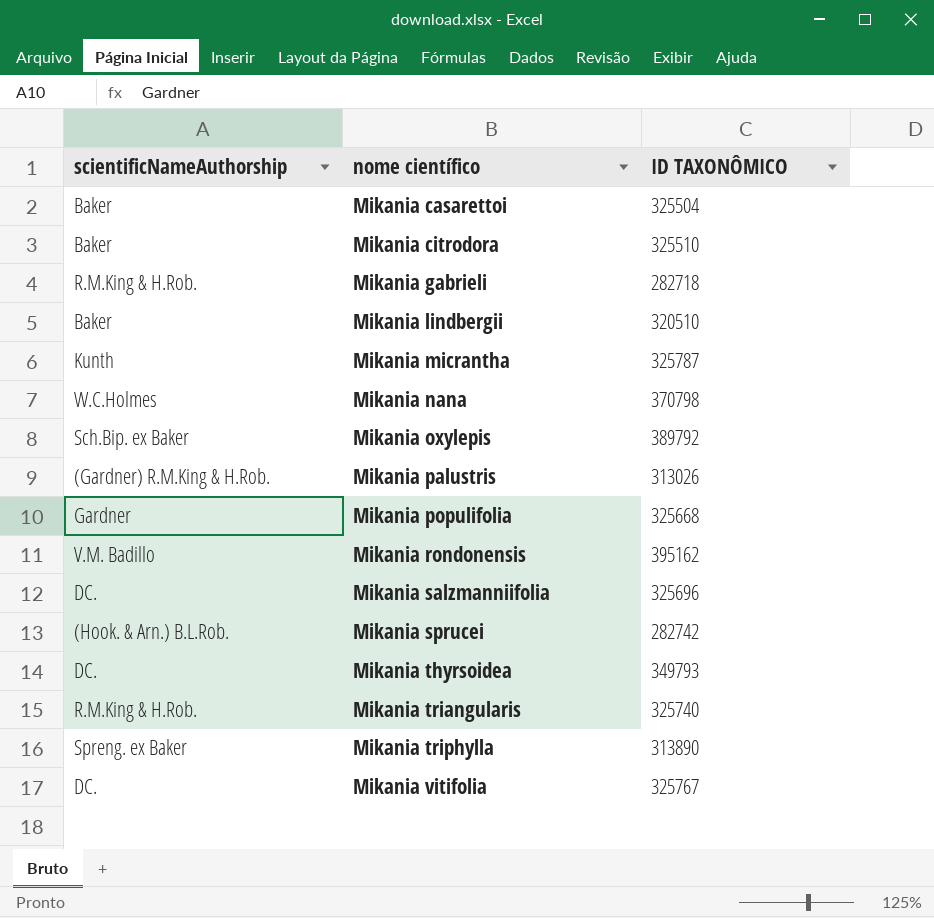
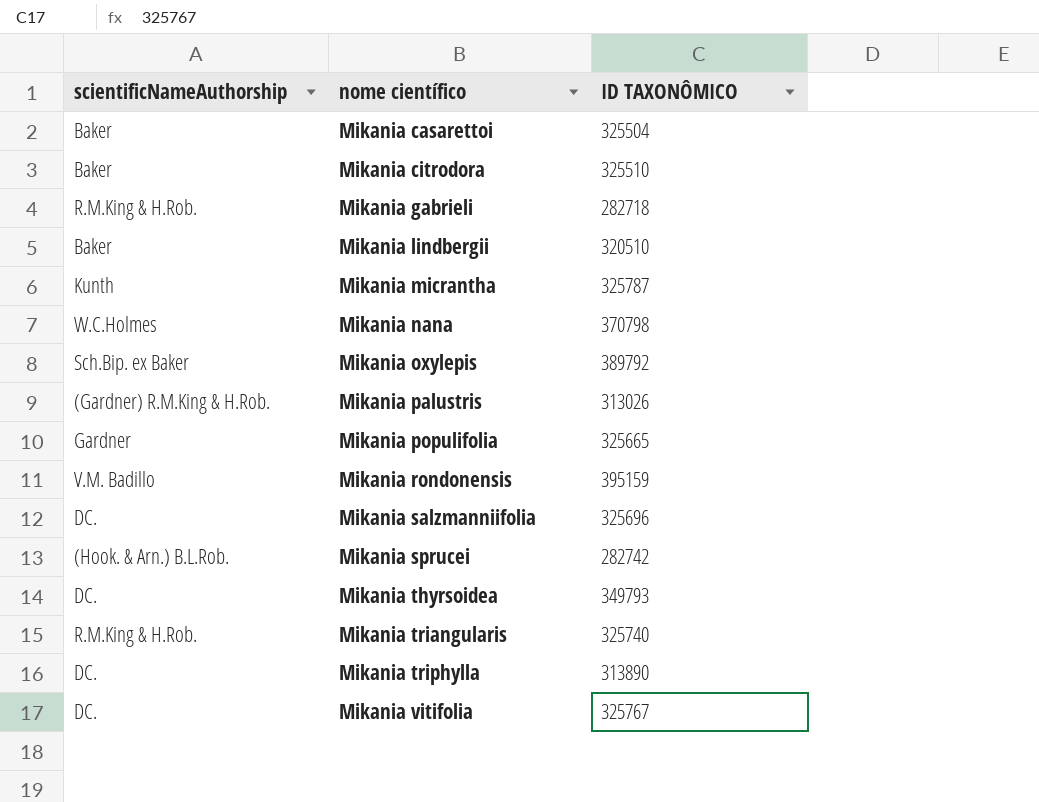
Mikania populifolia | ID TAXONÔMICO: 325668 -> 325665
Mikania rondonensis | ID TAXONÔMICO: 395162 -> 395159
Mikania triphylla | scientificNameAuthorship: Spreng. ex Baker -> DC.

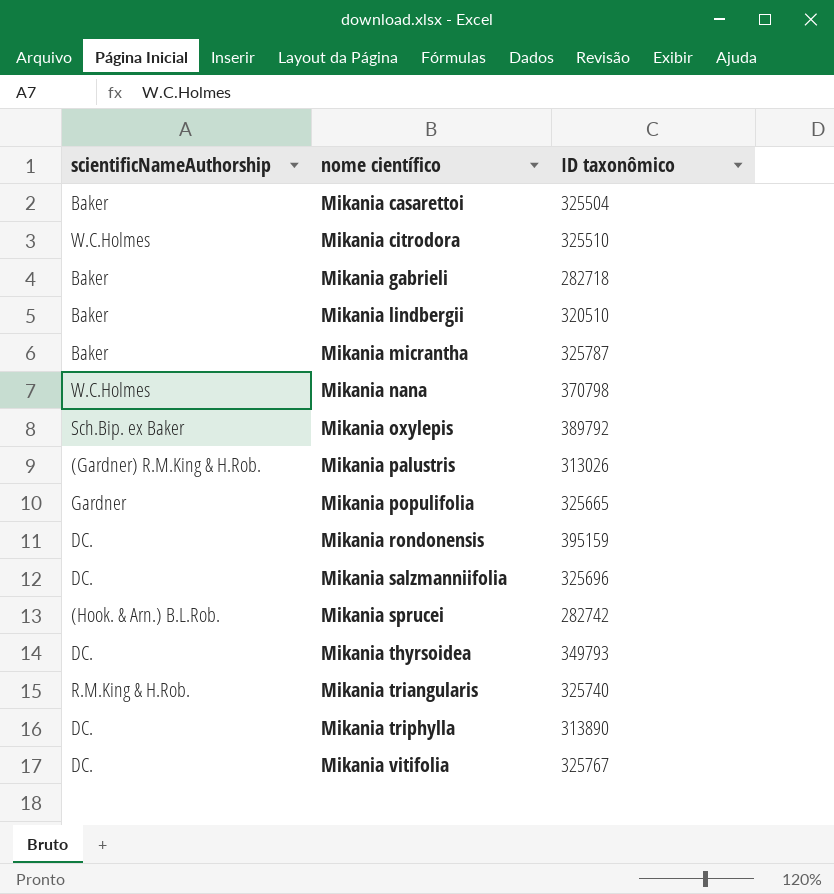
column name: ID TAXONÔMICO -> ID taxonômico
Mikania citrodora | scientificNameAuthorship: Baker -> W.C.Holmes
Mikania gabrieli | scientificNameAuthorship: R.M.King & H.Rob. -> Baker
Mikania micrantha | scientificNameAuthorship: Kunth -> Baker
Mikania rondonensis | scientificNameAuthorship: V.M. Badillo -> DC.

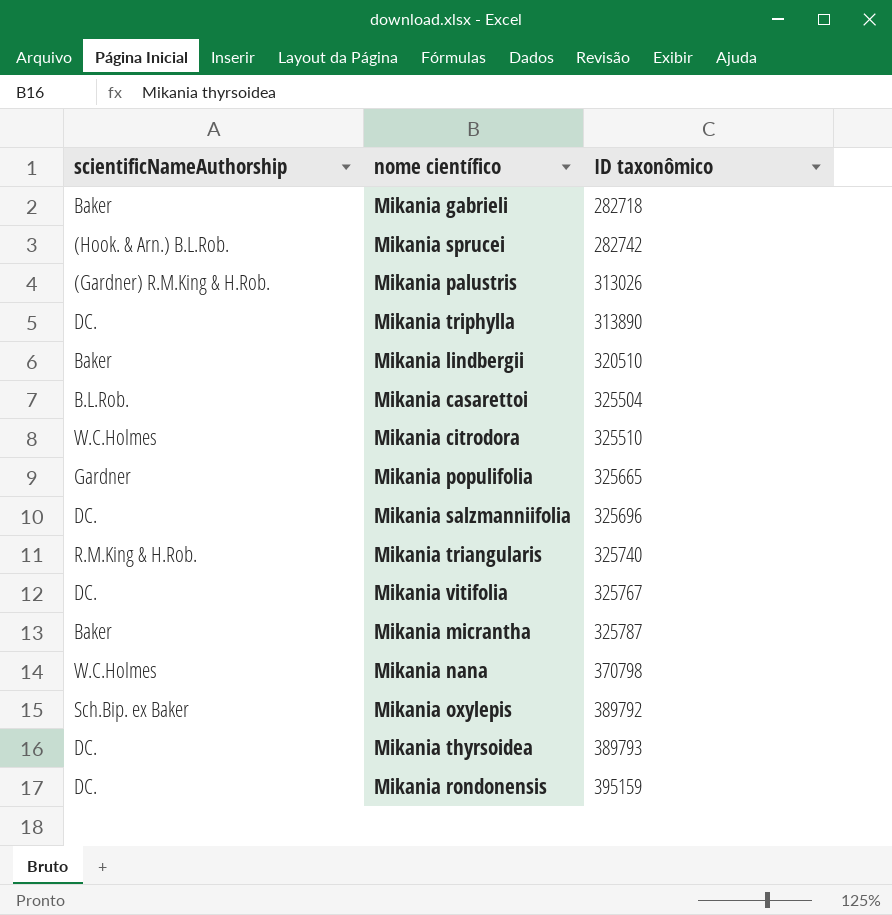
row order: nome científico ascending -> ID taxonômico ascending
Mikania casarettoi | scientificNameAuthorship: Baker -> B.L.Rob.
Mikania thyrsoidea | ID taxonômico: 349793 -> 389793

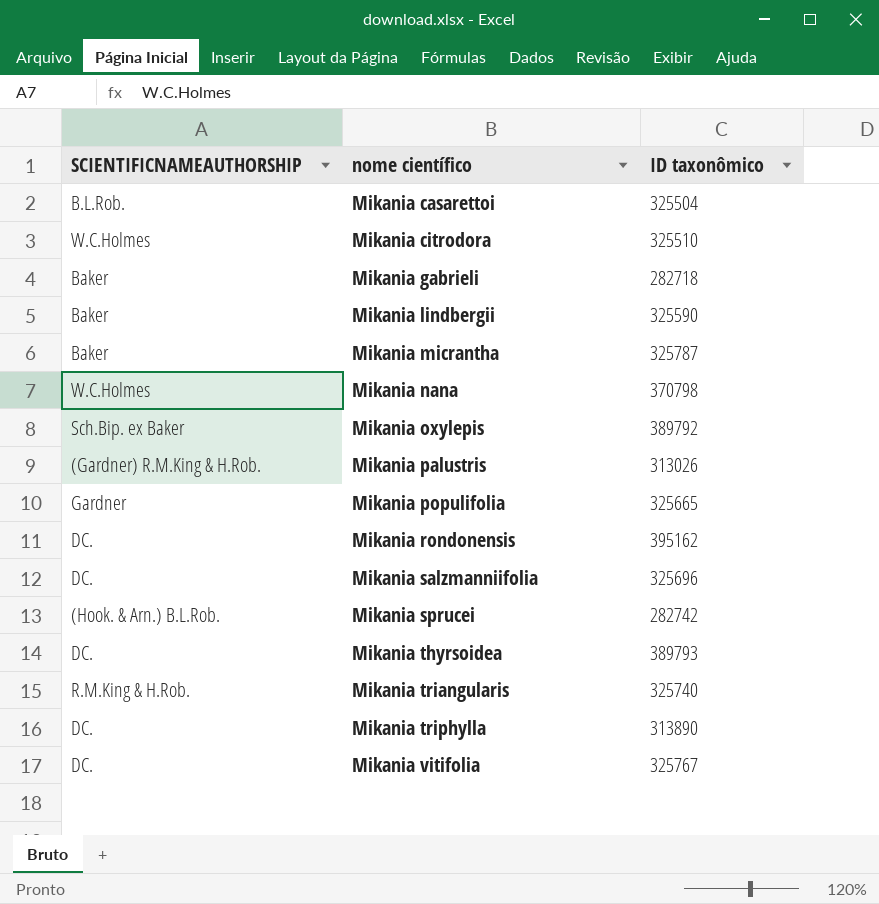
row order: ID taxonômico ascending -> nome científico ascending
column name: scientificNameAuthorship -> SCIENTIFICNAMEAUTHORSHIP
Mikania lindbergii | ID taxonômico: 320510 -> 325590
Mikania rondonensis | ID taxonômico: 395159 -> 395162

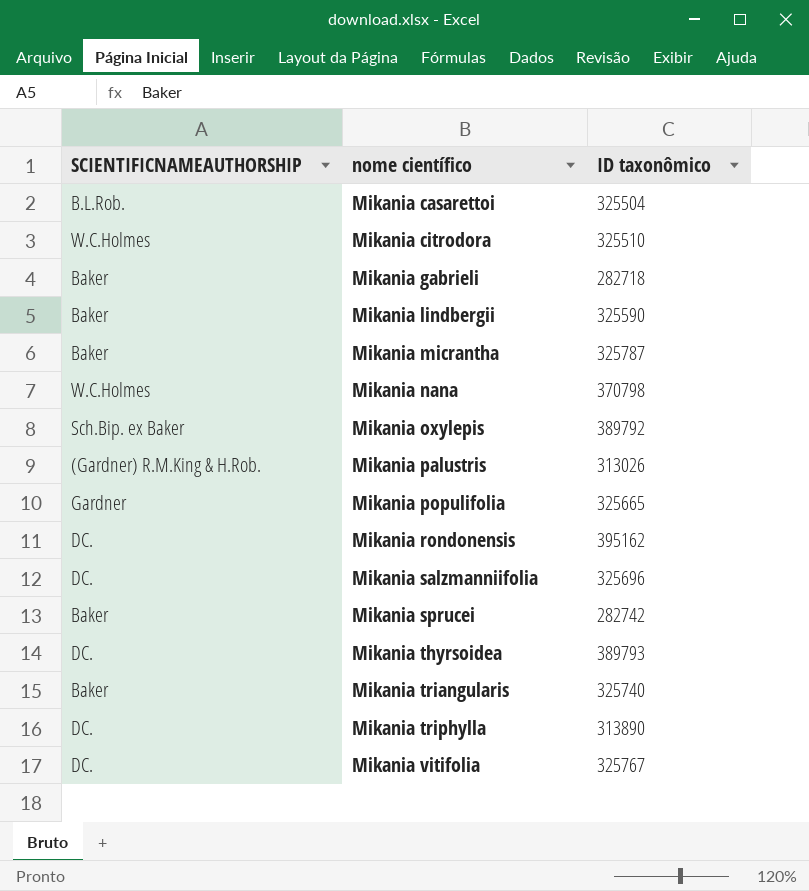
Mikania sprucei | SCIENTIFICNAMEAUTHORSHIP: (Hook. & Arn.) B.L.Rob. -> Baker
Mikania triangularis | SCIENTIFICNAMEAUTHORSHIP: R.M.King & H.Rob. -> Baker

